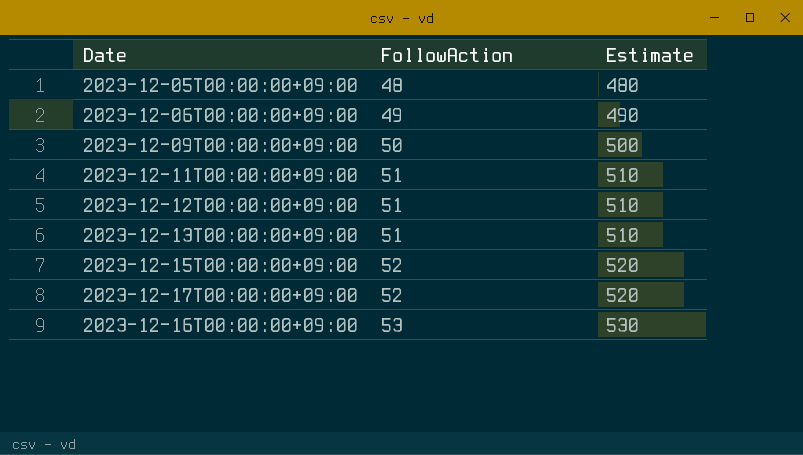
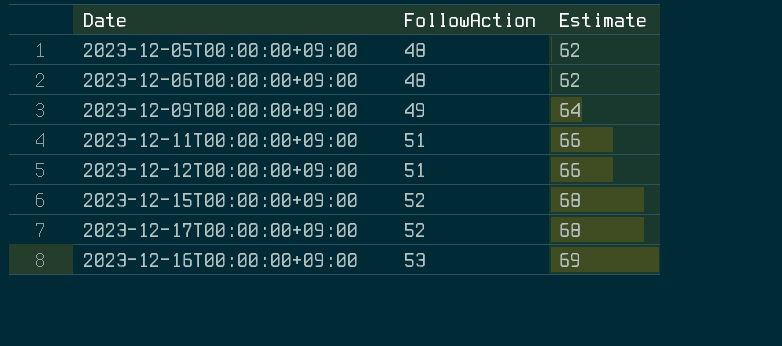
column Estimate | formula: [FollowAction] * 10 -> [FollowAction] * 1.3
row 2023-12-13T00:00:00+09:00: 51 | 510 -> none
2023-12-06T00:00:00+09:00 | FollowAction: 49 -> 48
2023-12-09T00:00:00+09:00 | FollowAction: 50 -> 49

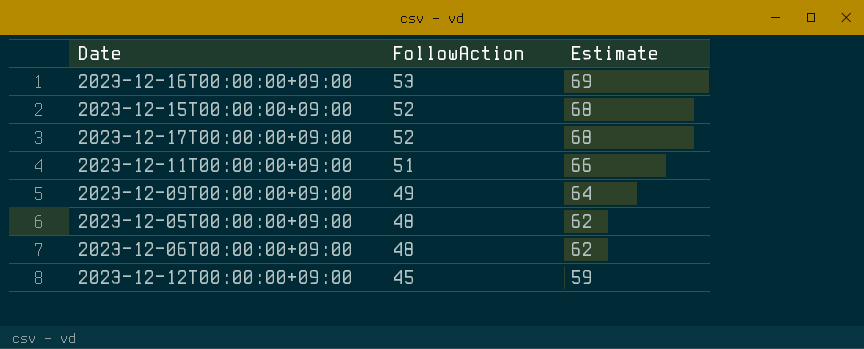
row order: FollowAction ascending -> FollowAction descending
2023-12-12T00:00:00+09:00 | FollowAction: 51 -> 45
2023-12-12T00:00:00+09:00 | Estimate: 66 -> 59

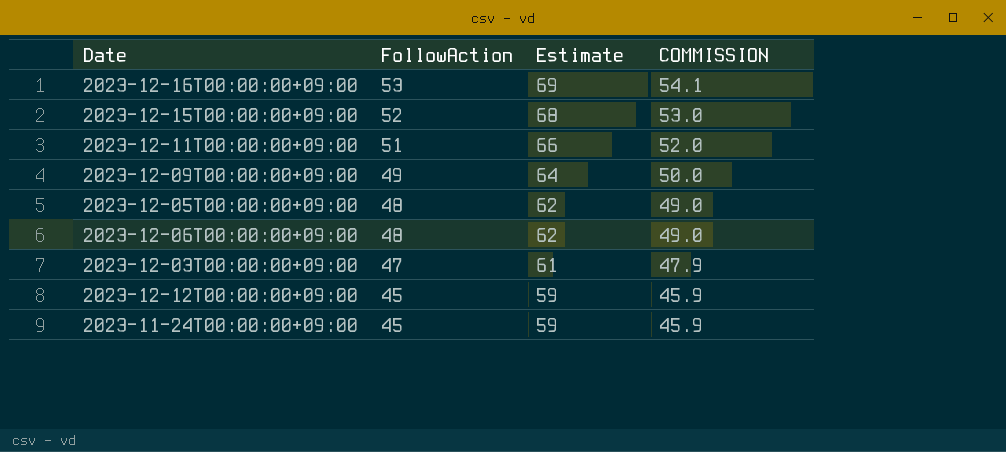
column COMMISSION | formula: none -> [FollowAction] * 1.02
row 2023-12-17T00:00:00+09:00: 52 | 68 -> none
row 2023-12-03T00:00:00+09:00: none -> 47 | 61 | 47.9
row 2023-11-24T00:00:00+09:00: none -> 45 | 59 | 45.9

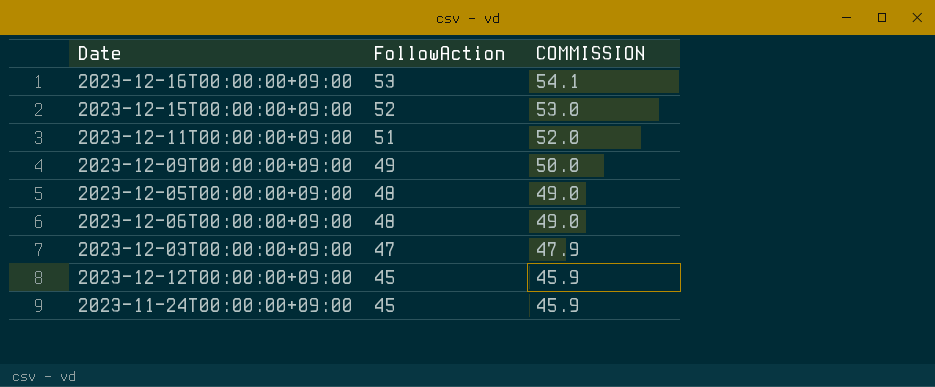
column Estimate | formula: [FollowAction] * 1.3 -> none

